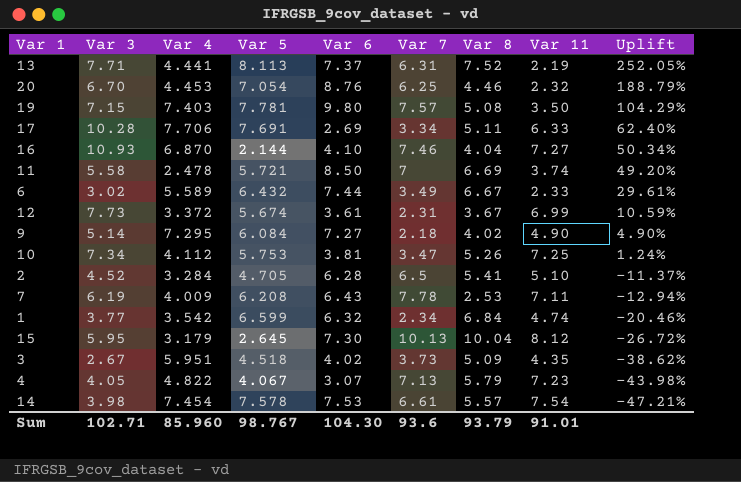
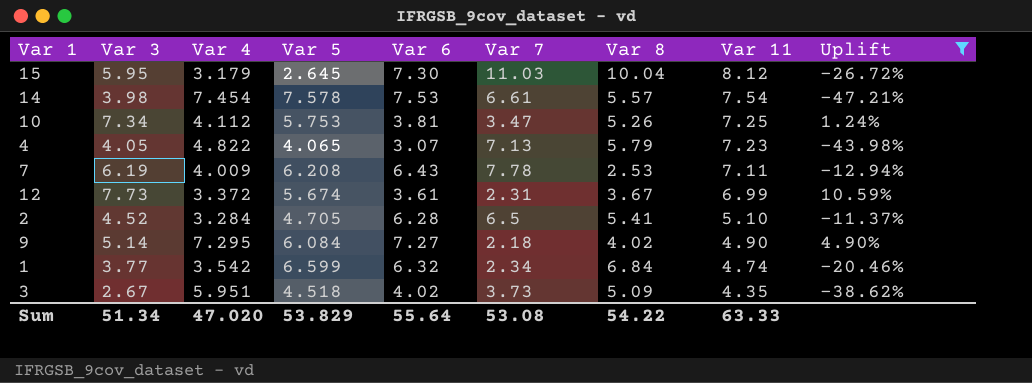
filter: none -> Uplift <= 10.59%
row order: Uplift descending -> Var 11 descending
15 | Var 7: 10.13 -> 11.03
4 | Var 5: 4.067 -> 4.065
Sum | Var 3: 102.71 -> 51.34
Sum | Var 4: 85.960 -> 47.020
Sum | Var 5: 98.767 -> 53.829
Sum | Var 6: 104.30 -> 55.64
Sum | Var 7: 93.6 -> 53.08
Sum | Var 8: 93.79 -> 54.22
Sum | Var 11: 91.01 -> 63.33

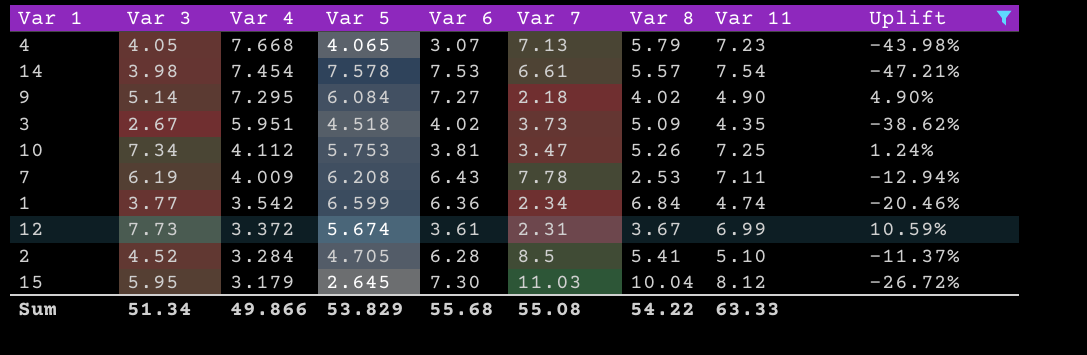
row order: Var 11 descending -> Var 4 descending
4 | Var 4: 4.822 -> 7.668
1 | Var 6: 6.32 -> 6.36
2 | Var 7: 6.5 -> 8.5
Sum | Var 4: 47.020 -> 49.866
Sum | Var 6: 55.64 -> 55.68
Sum | Var 7: 53.08 -> 55.08

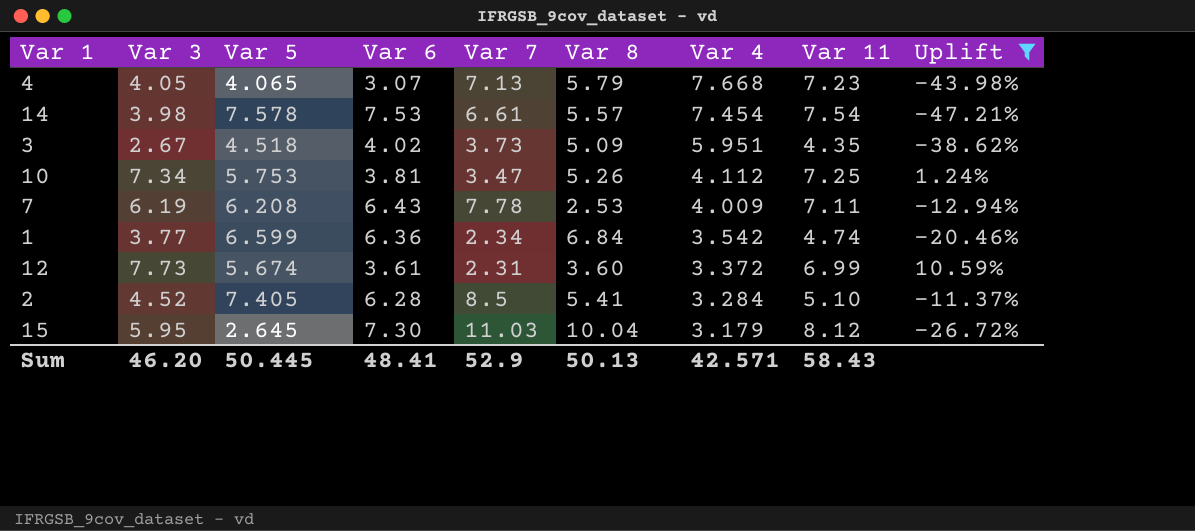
column Var 4 | position: 3 -> 7
row 9: 5.14 | 7.295 | 6.084 | 7.27 | 2.18 | 4.02 | 4.90 | 4.90% -> none
12 | Var 8: 3.67 -> 3.60
2 | Var 5: 4.705 -> 7.405
Sum | Var 3: 51.34 -> 46.20
Sum | Var 5: 53.829 -> 50.445
Sum | Var 6: 55.68 -> 48.41
Sum | Var 7: 55.08 -> 52.9
Sum | Var 8: 54.22 -> 50.13
Sum | Var 4: 49.866 -> 42.571
Sum | Var 11: 63.33 -> 58.43

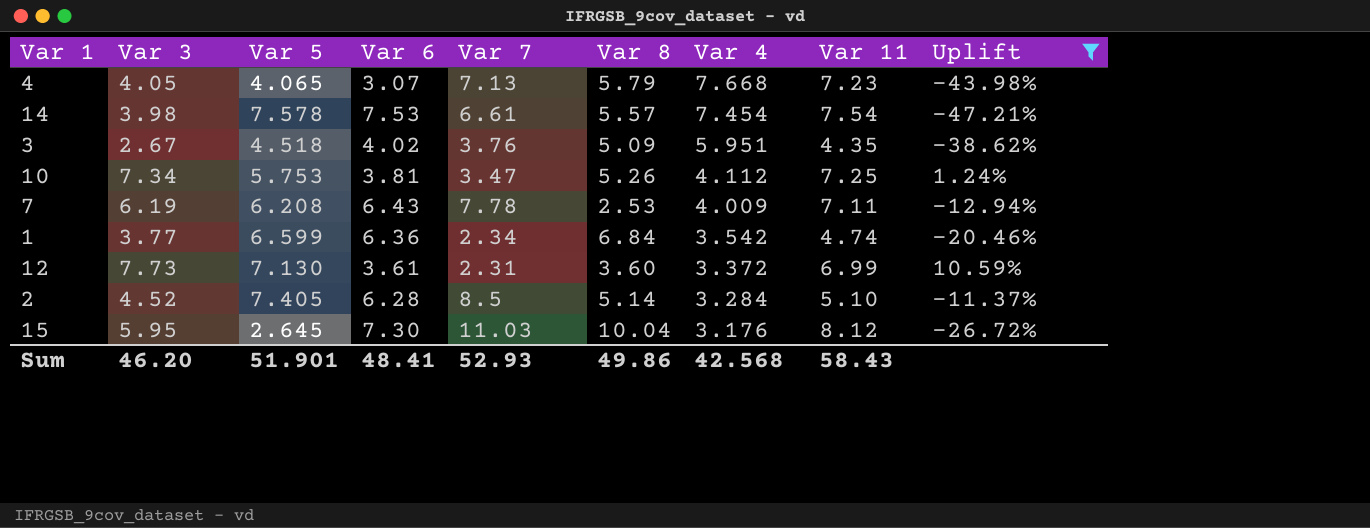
3 | Var 7: 3.73 -> 3.76
12 | Var 5: 5.674 -> 7.130
2 | Var 8: 5.41 -> 5.14
15 | Var 4: 3.179 -> 3.176
Sum | Var 5: 50.445 -> 51.901
Sum | Var 7: 52.9 -> 52.93
Sum | Var 8: 50.13 -> 49.86
Sum | Var 4: 42.571 -> 42.568

